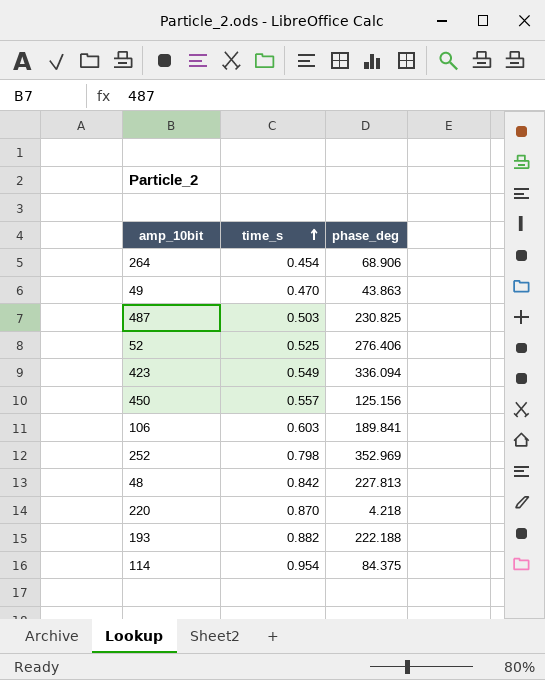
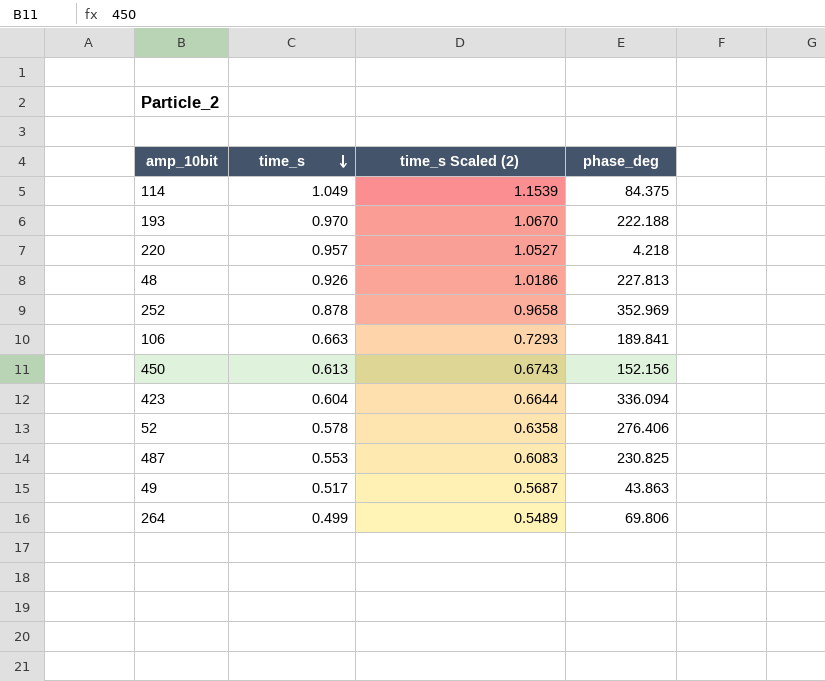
row order: time_s ascending -> time_s descending
column time_s Scaled (2) | formula: none -> [time_s] * 1.1
114 | time_s: 0.954 -> 1.049
193 | time_s: 0.882 -> 0.970
220 | time_s: 0.870 -> 0.957
48 | time_s: 0.842 -> 0.926
252 | time_s: 0.798 -> 0.878
106 | time_s: 0.603 -> 0.663
450 | time_s: 0.557 -> 0.613
450 | phase_deg: 125.156 -> 152.156
423 | time_s: 0.549 -> 0.604
52 | time_s: 0.525 -> 0.578
487 | time_s: 0.503 -> 0.553
49 | time_s: 0.470 -> 0.517
264 | time_s: 0.454 -> 0.499
264 | phase_deg: 68.906 -> 69.806

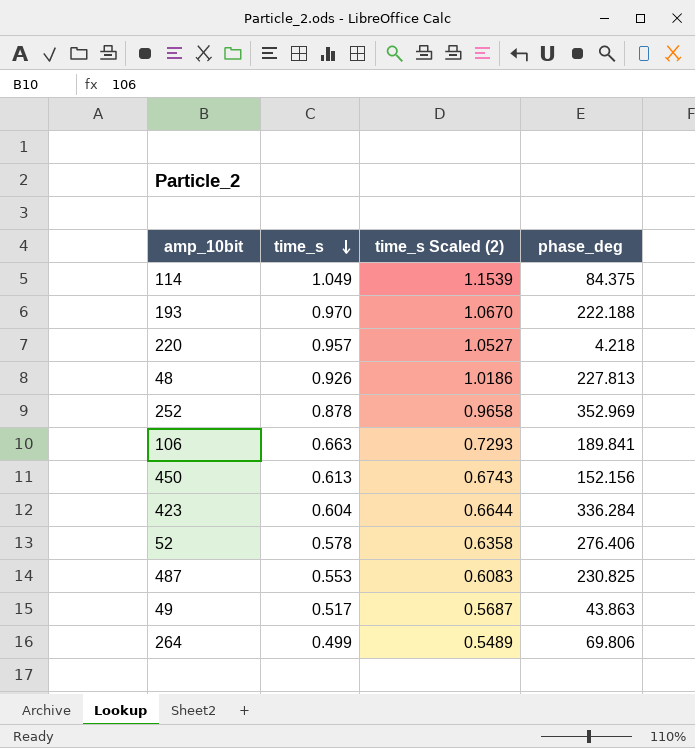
423 | phase_deg: 336.094 -> 336.284

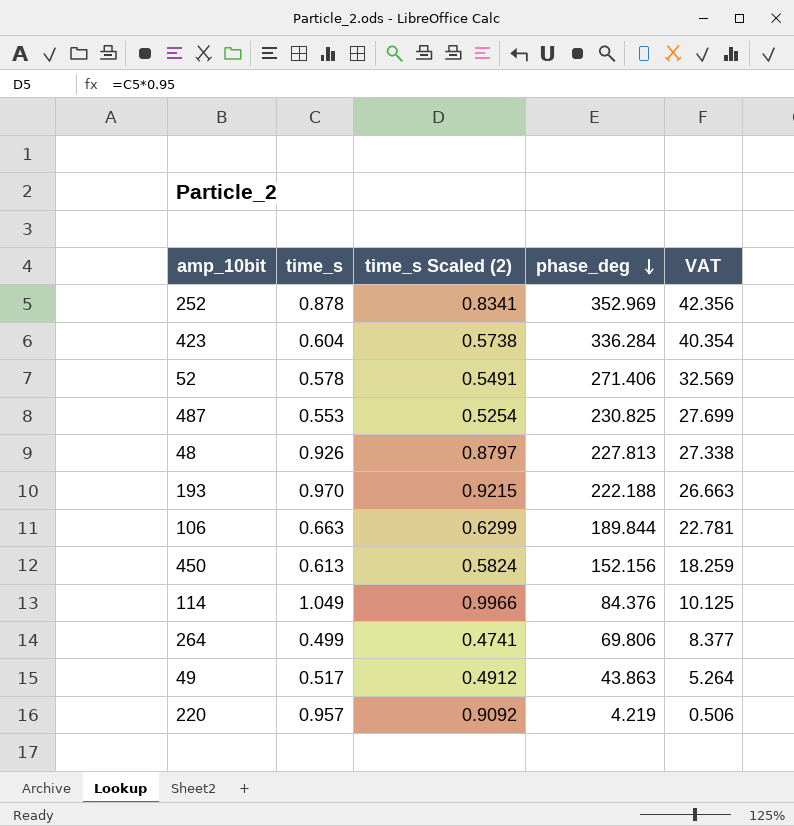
row order: time_s descending -> phase_deg descending
column time_s Scaled (2) | formula: [time_s] * 1.1 -> [time_s] * 0.95
column VAT | formula: none -> [phase_deg] * 0.12
52 | phase_deg: 276.406 -> 271.406
106 | phase_deg: 189.841 -> 189.844
114 | phase_deg: 84.375 -> 84.376
220 | phase_deg: 4.218 -> 4.219

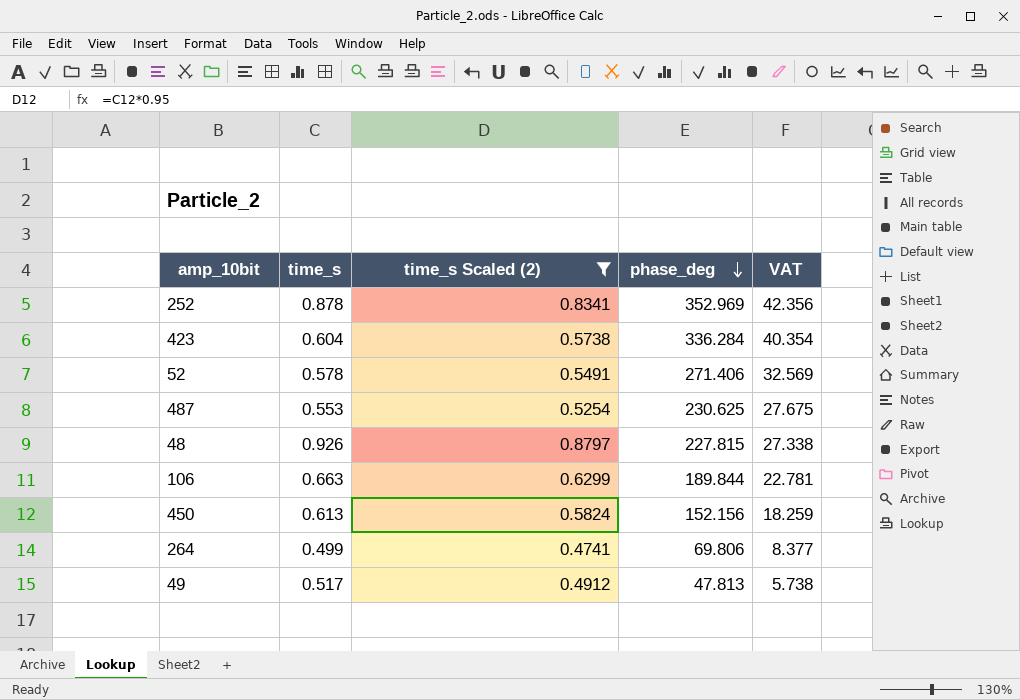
filter: none -> time_s Scaled (2) <= 0.8797
487 | phase_deg: 230.825 -> 230.625
487 | VAT: 27.699 -> 27.675
48 | phase_deg: 227.813 -> 227.815
49 | phase_deg: 43.863 -> 47.813
49 | VAT: 5.264 -> 5.738

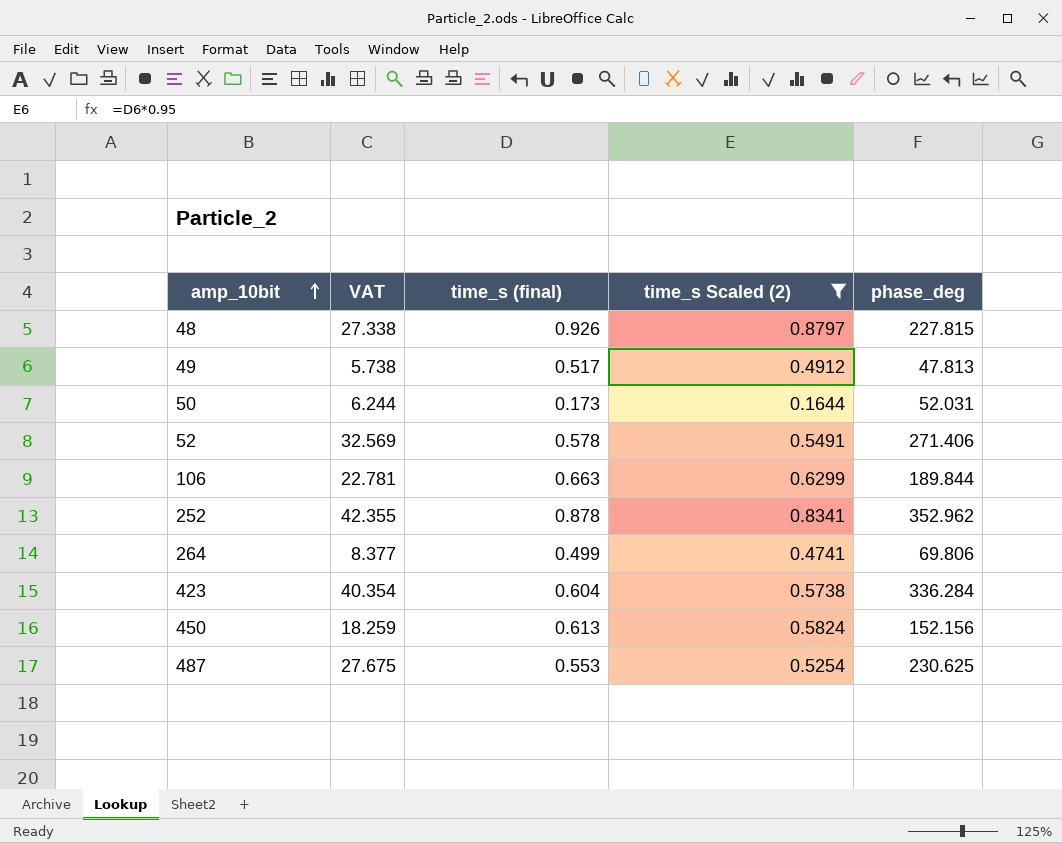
row order: phase_deg descending -> amp_10bit ascending
column VAT | position: 5 -> 2
column name: time_s -> time_s (final)
row 50: none -> 6.244 | 0.173 | 0.1644 | 52.031
252 | VAT: 42.356 -> 42.355
252 | phase_deg: 352.969 -> 352.962

